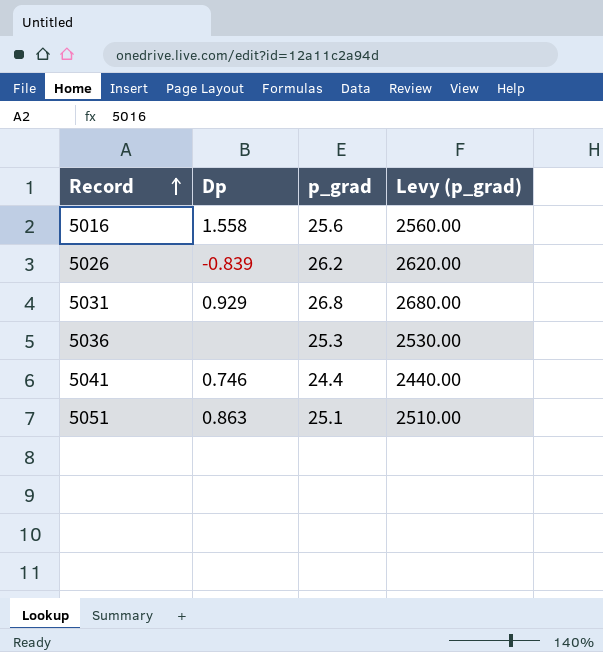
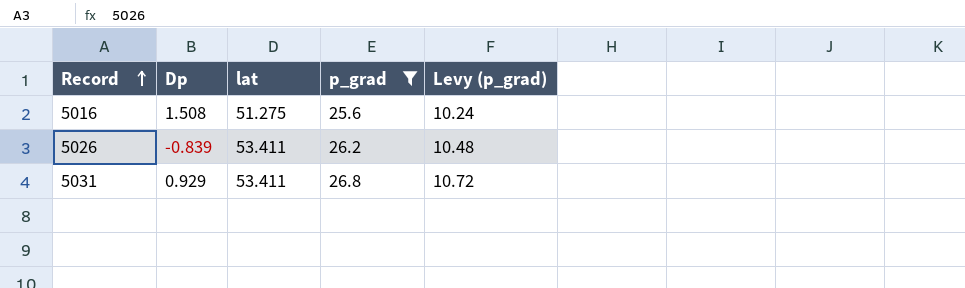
filter: none -> p_grad >= 25.6
column lat | position: none -> 3
column Levy (p_grad) | formula: [p_grad] * 100 -> [p_grad] * 0.4
5016 | Dp: 1.558 -> 1.508

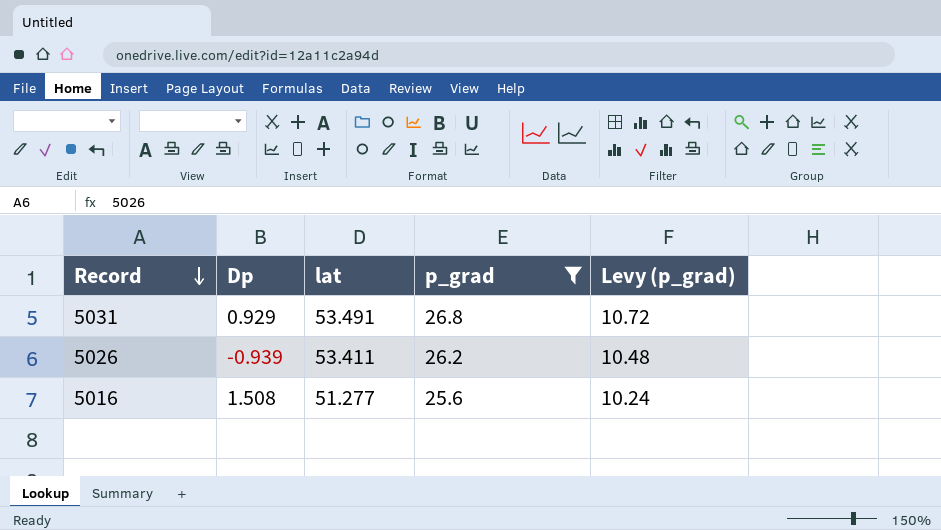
row order: Record ascending -> Record descending
5031 | lat: 53.411 -> 53.491
5026 | Dp: -0.839 -> -0.939
5016 | lat: 51.275 -> 51.277

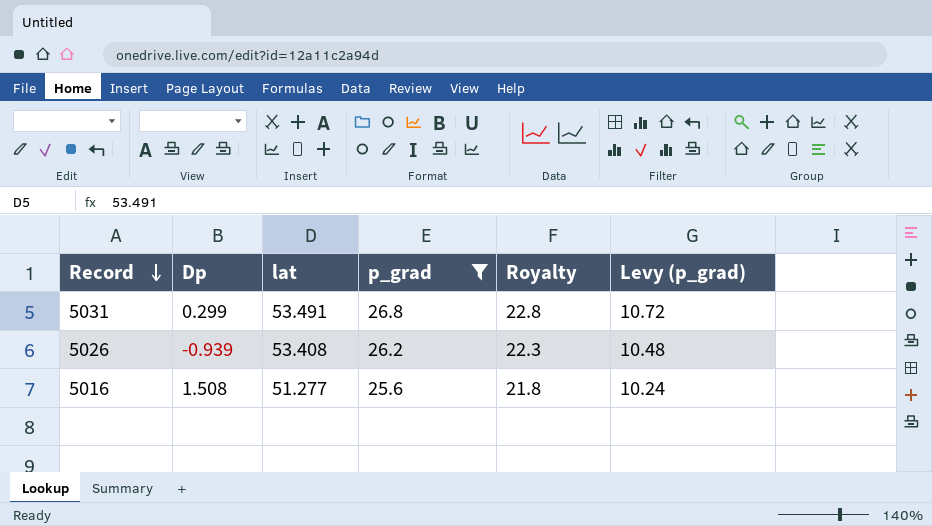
column Royalty | formula: none -> [p_grad] * 0.85
5031 | Dp: 0.929 -> 0.299
5026 | lat: 53.411 -> 53.408

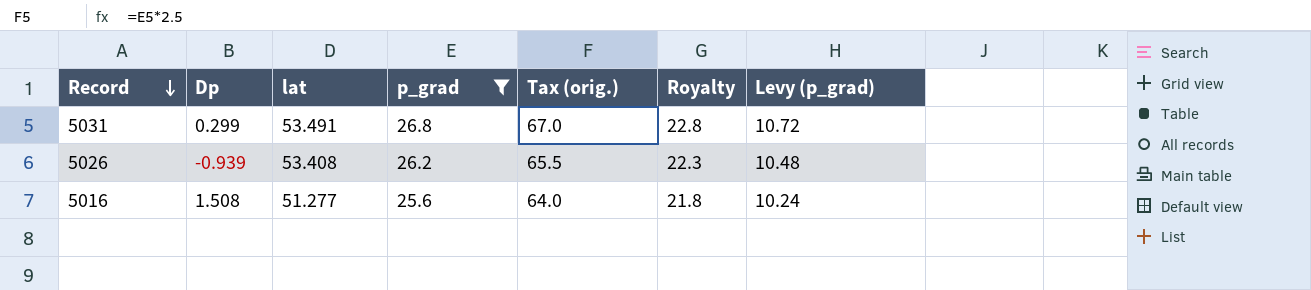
column Tax (orig.) | formula: none -> [p_grad] * 2.5

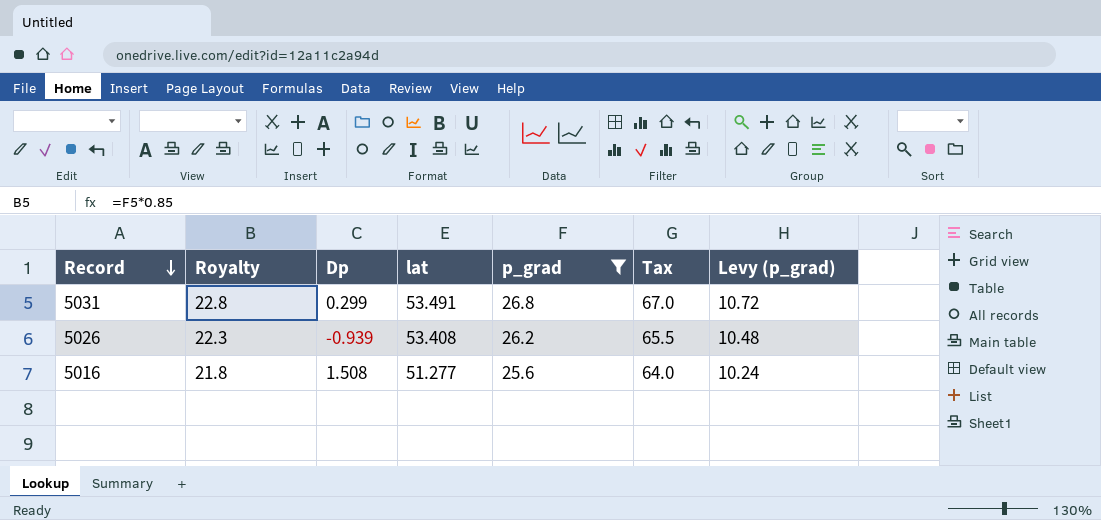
column Royalty | position: 6 -> 2
column name: Tax (orig.) -> Tax

